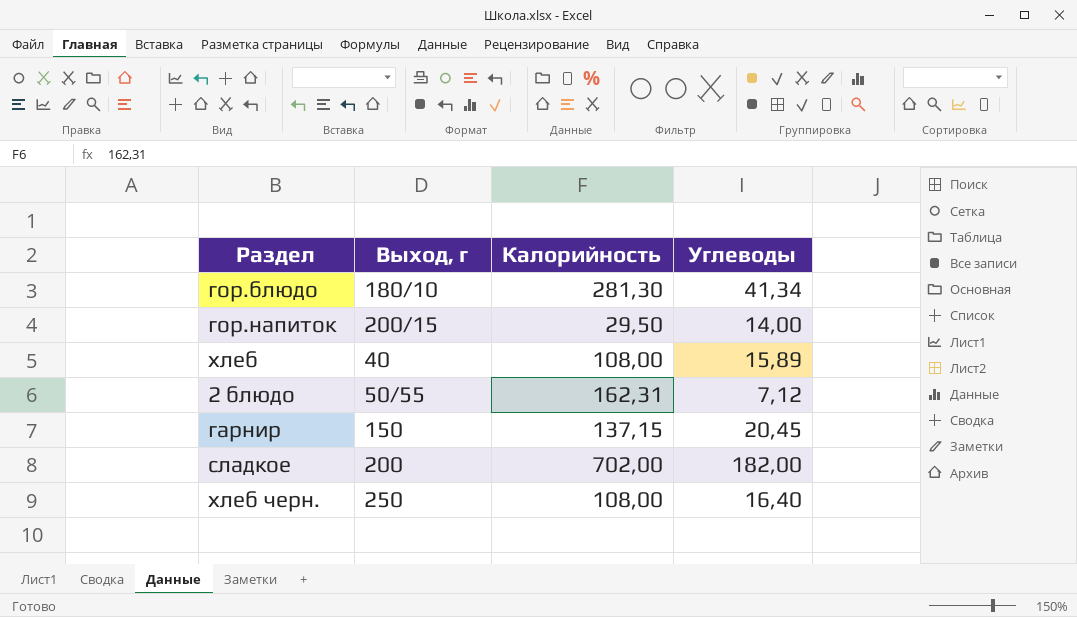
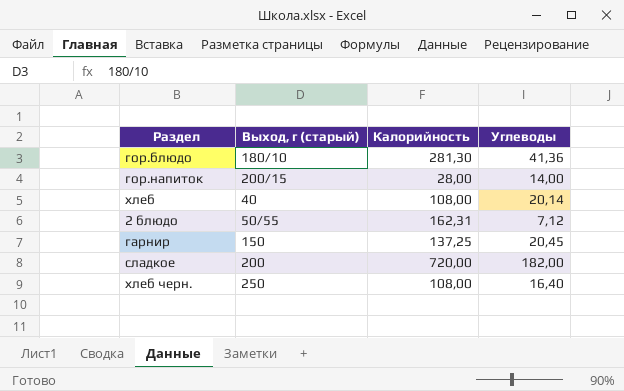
column name: Выход, г -> Выход, г (старый)
гор.блюдо | Углеводы: 41,34 -> 41,36
гор.напиток | Калорийность: 29,50 -> 28,00
хлеб | Углеводы: 15,89 -> 20,14
гарнир | Калорийность: 137,15 -> 137,25
сладкое | Калорийность: 702,00 -> 720,00

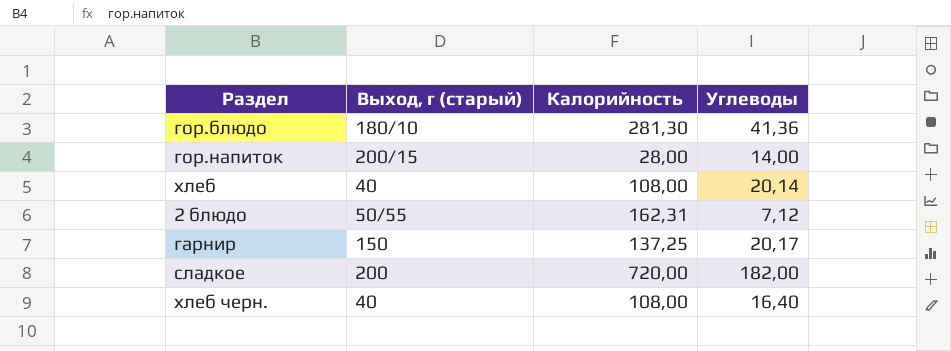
гарнир | Углеводы: 20,45 -> 20,17
хлеб черн. | Выход, г (старый): 250 -> 40

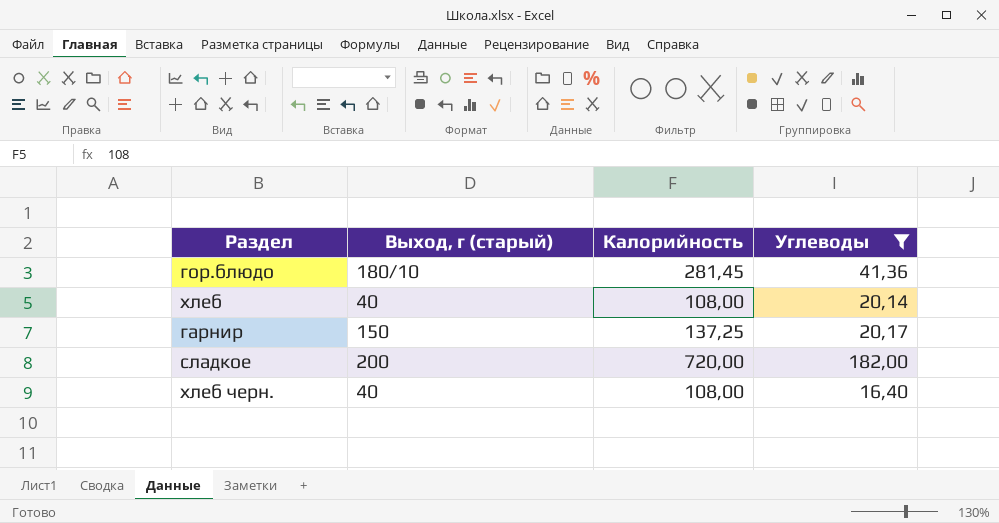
filter: none -> Углеводы >= 16,40
гор.блюдо | Калорийность: 281,30 -> 281,45

